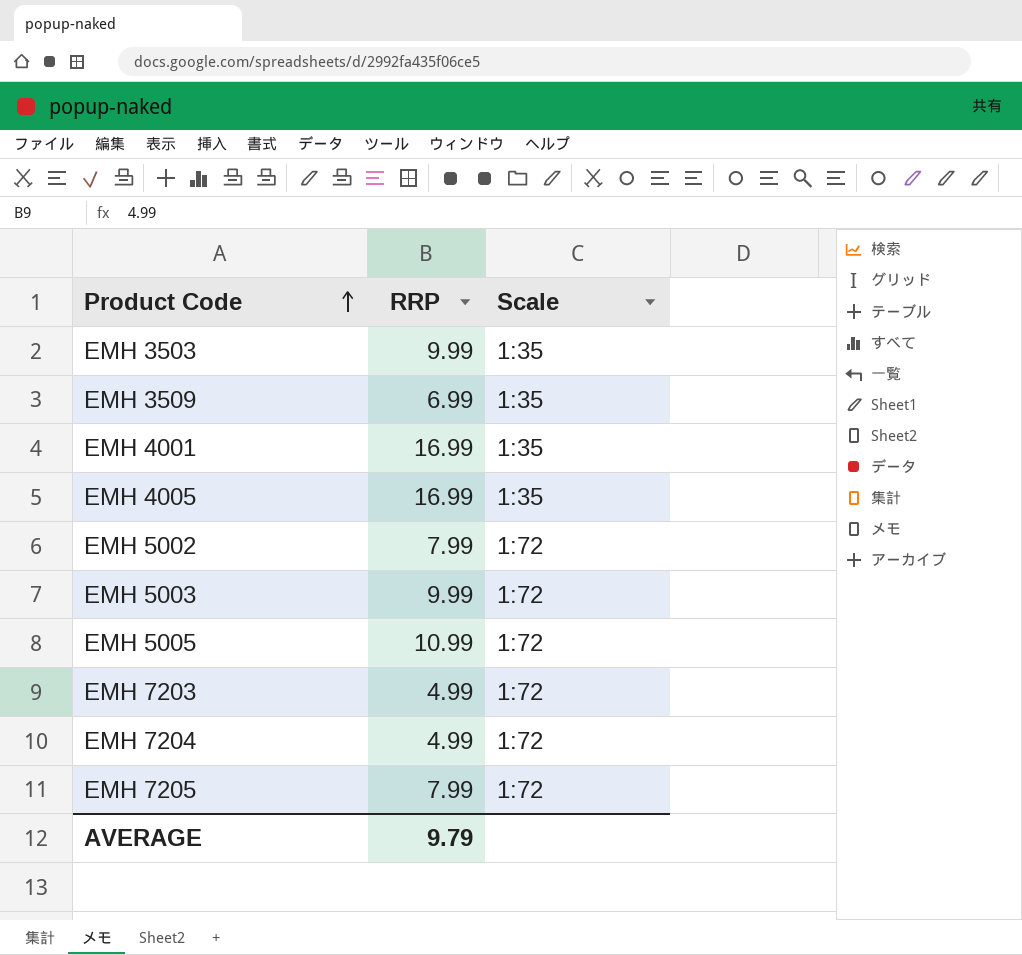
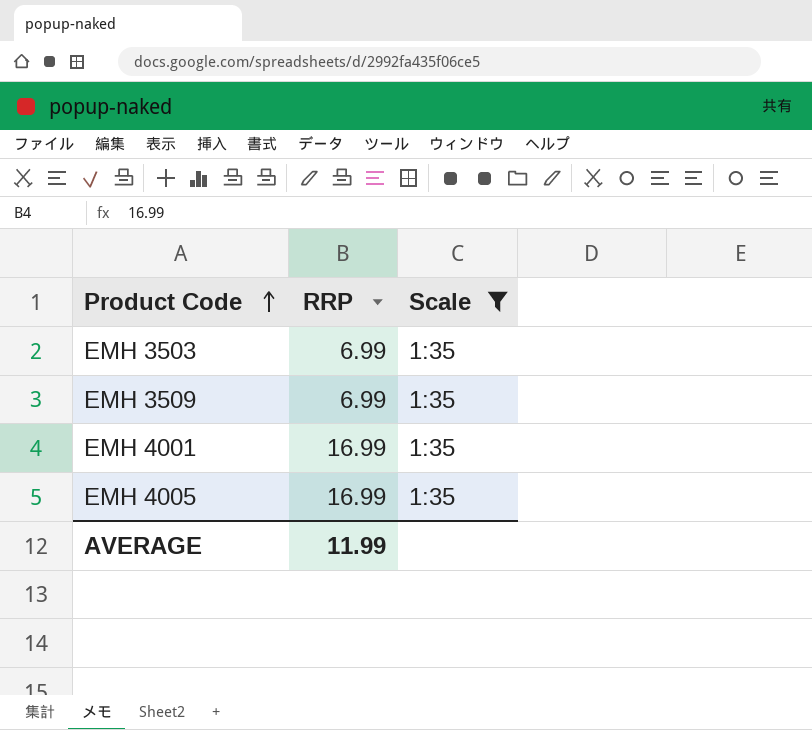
filter: none -> Scale = 1:35
EMH 3503 | RRP: 9.99 -> 6.99
AVERAGE | RRP: 9.79 -> 11.99

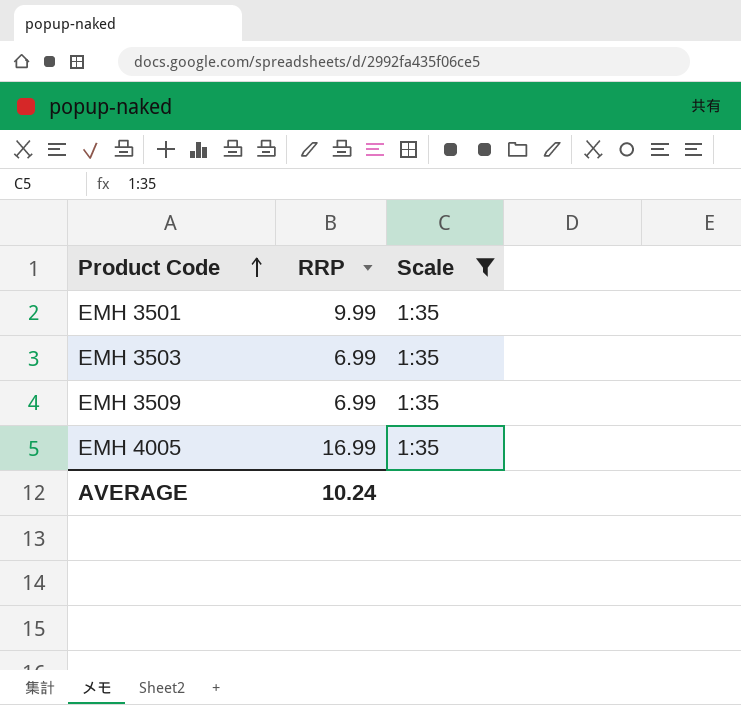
row EMH 4001: 16.99 | 1:35 -> none
row EMH 3501: none -> 9.99 | 1:35
AVERAGE | RRP: 11.99 -> 10.24

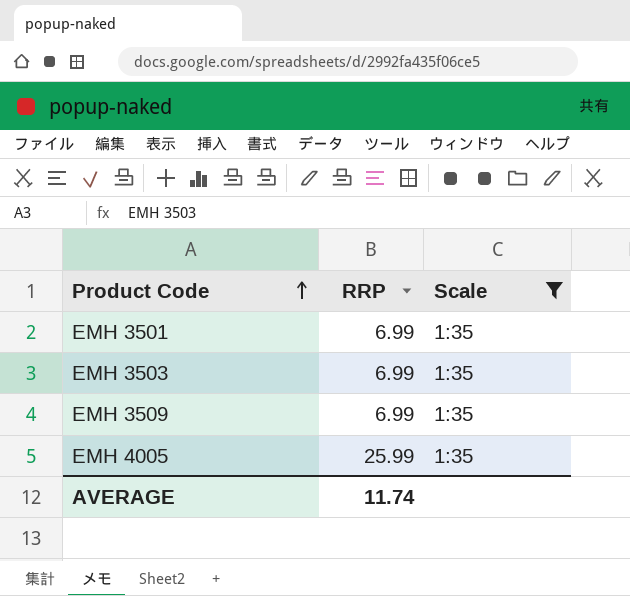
EMH 3501 | RRP: 9.99 -> 6.99
EMH 4005 | RRP: 16.99 -> 25.99
AVERAGE | RRP: 10.24 -> 11.74

